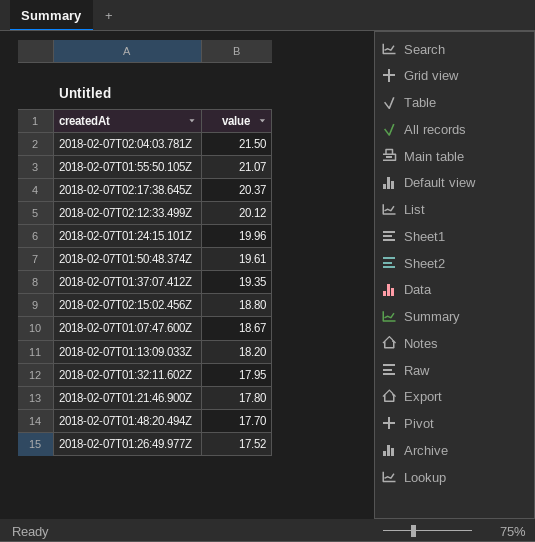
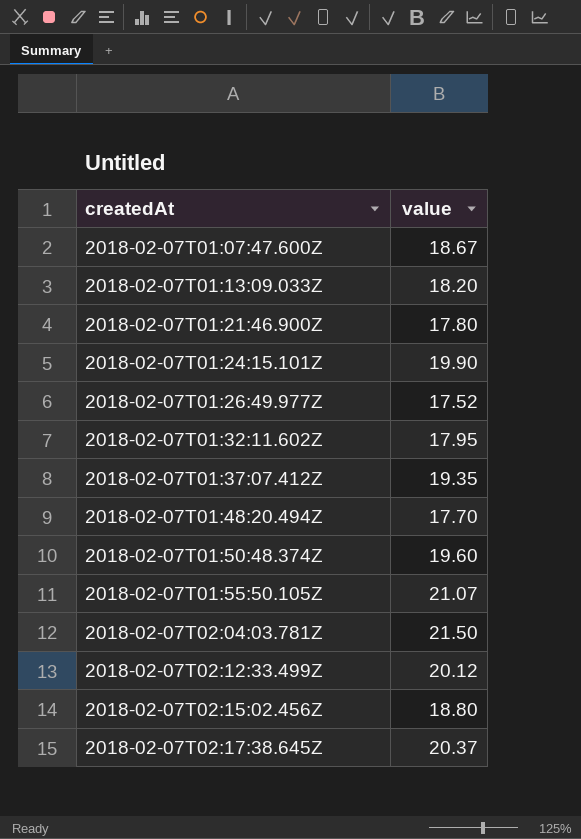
row order: value descending -> createdAt ascending
2018-02-07T01:24:15.101Z | value: 19.96 -> 19.90
2018-02-07T01:50:48.374Z | value: 19.61 -> 19.60

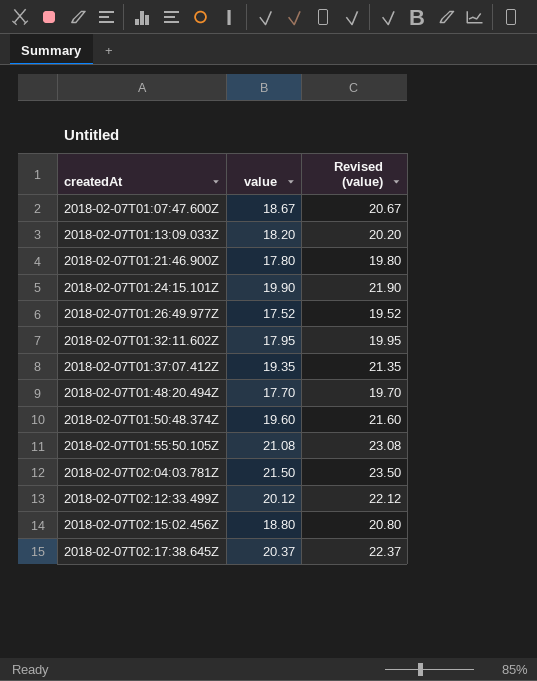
column Revised (value) | formula: none -> [value] + 2
2018-02-07T01:55:50.105Z | value: 21.07 -> 21.08

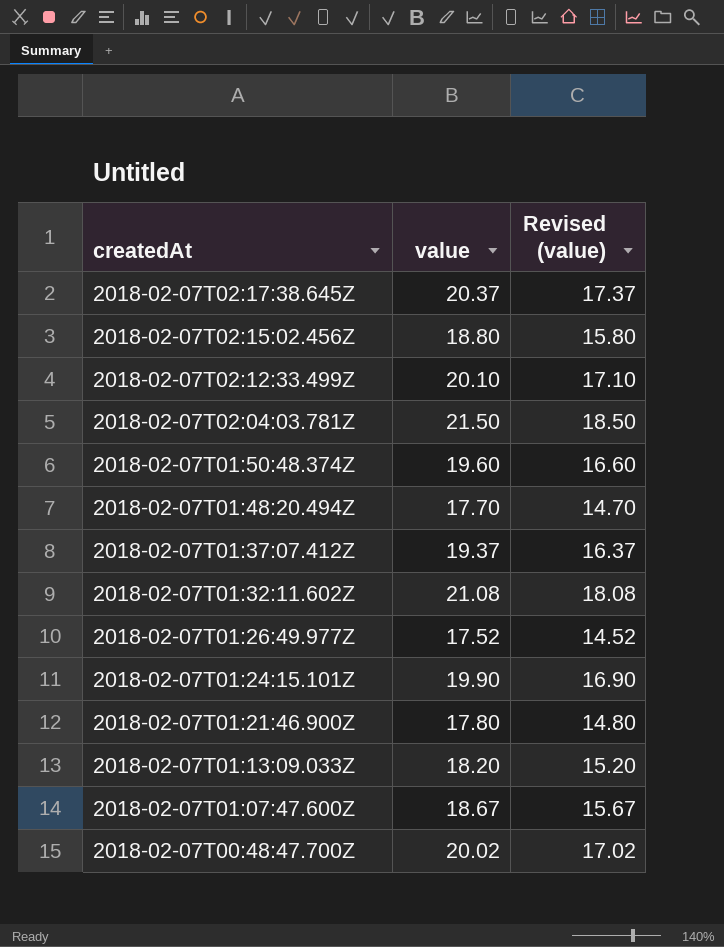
row order: createdAt ascending -> createdAt descending
column Revised (value) | formula: [value] + 2 -> [value] - 3
row 2018-02-07T01:55:50.105Z: 21.08 | 23.08 -> none
2018-02-07T02:12:33.499Z | value: 20.12 -> 20.10
2018-02-07T01:37:07.412Z | value: 19.35 -> 19.37
2018-02-07T01:32:11.602Z | value: 17.95 -> 21.08
row 2018-02-07T00:48:47.700Z: none -> 20.02 | 17.02

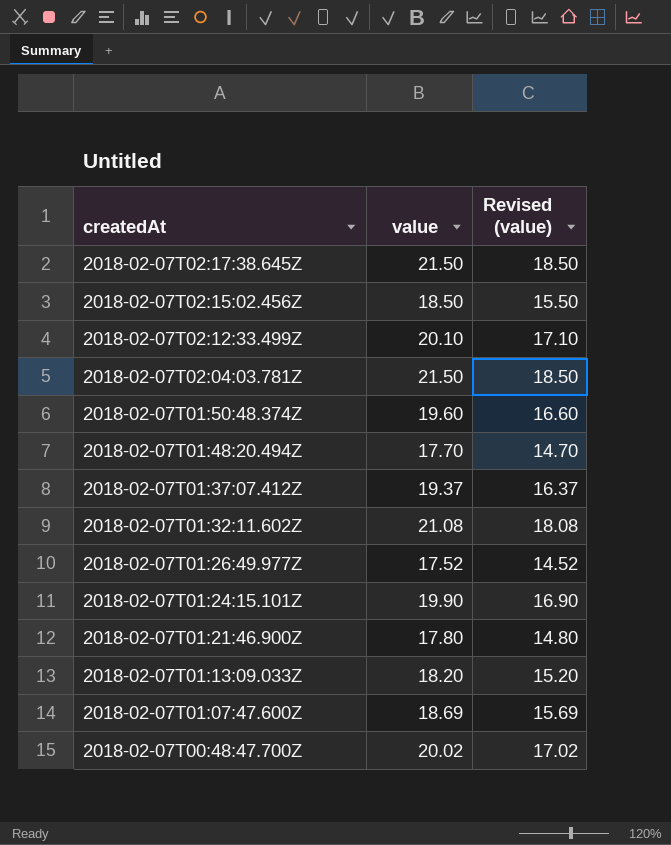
2018-02-07T02:17:38.645Z | value: 20.37 -> 21.50
2018-02-07T02:17:38.645Z | Revised (value): 17.37 -> 18.50
2018-02-07T02:15:02.456Z | value: 18.80 -> 18.50
2018-02-07T02:15:02.456Z | Revised (value): 15.80 -> 15.50
2018-02-07T01:07:47.600Z | value: 18.67 -> 18.69
2018-02-07T01:07:47.600Z | Revised (value): 15.67 -> 15.69

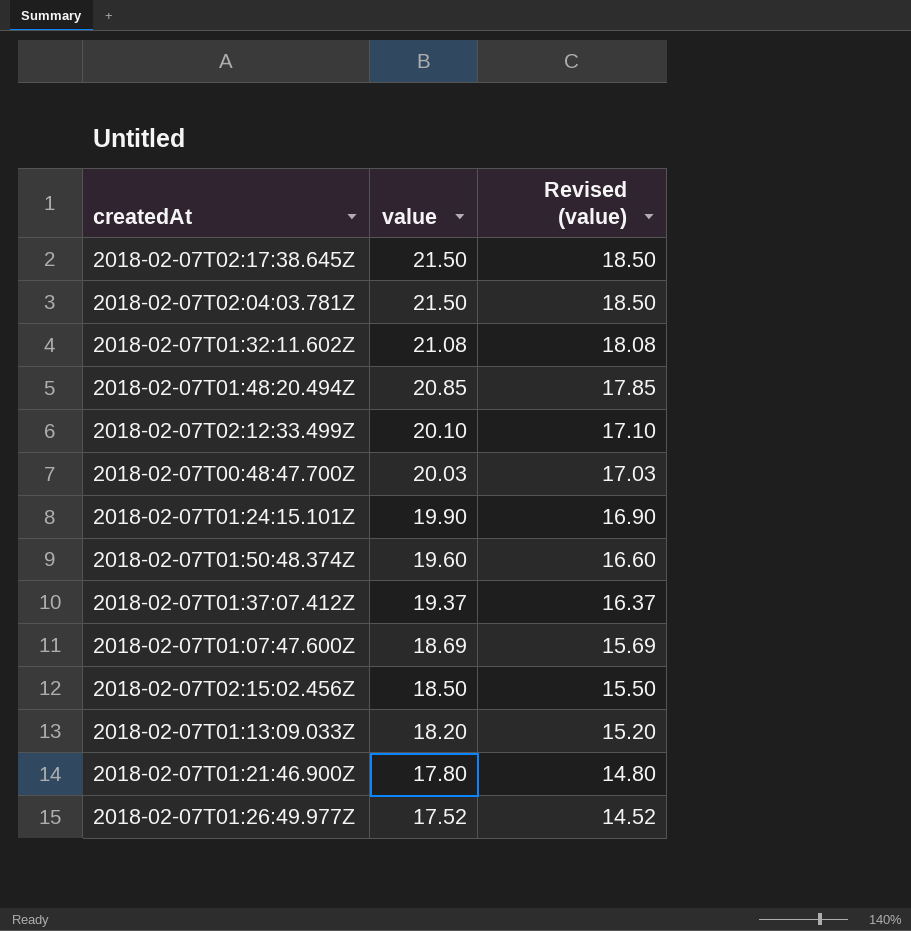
row order: createdAt descending -> value descending
2018-02-07T01:48:20.494Z | value: 17.70 -> 20.85
2018-02-07T01:48:20.494Z | Revised (value): 14.70 -> 17.85
2018-02-07T00:48:47.700Z | value: 20.02 -> 20.03
2018-02-07T00:48:47.700Z | Revised (value): 17.02 -> 17.03

